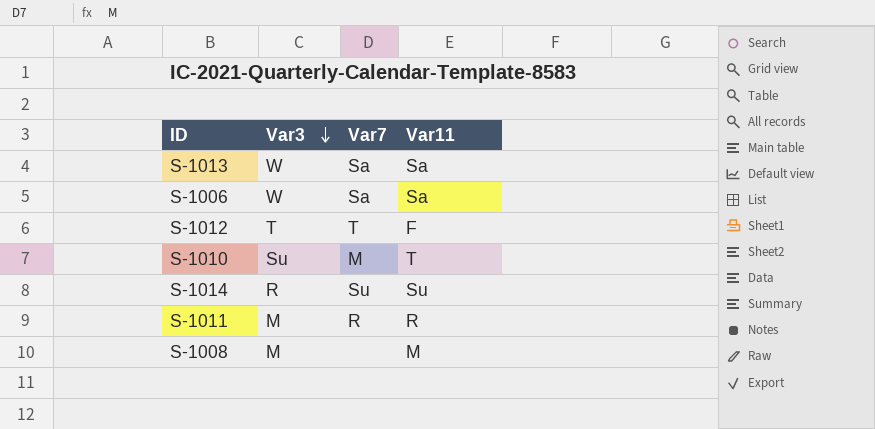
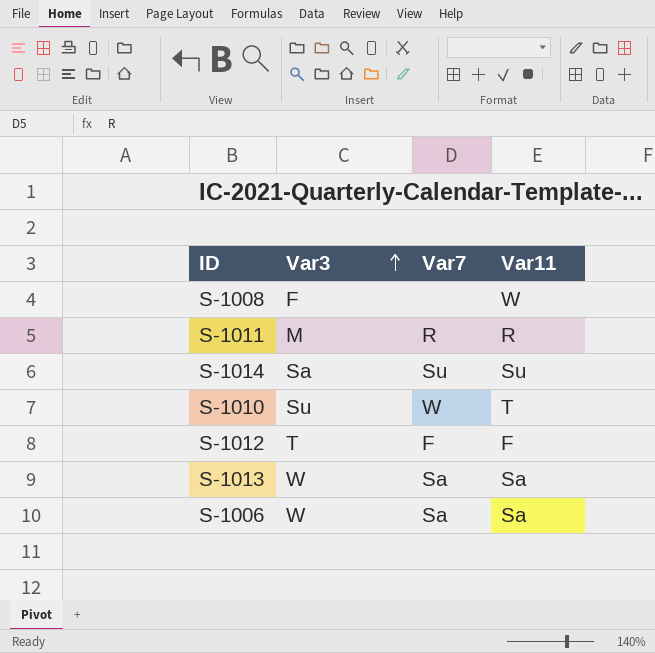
row order: Var3 descending -> Var3 ascending
S-1008 | Var3: M -> F
S-1008 | Var11: M -> W
S-1014 | Var3: R -> Sa
S-1010 | Var7: M -> W
S-1012 | Var7: T -> F

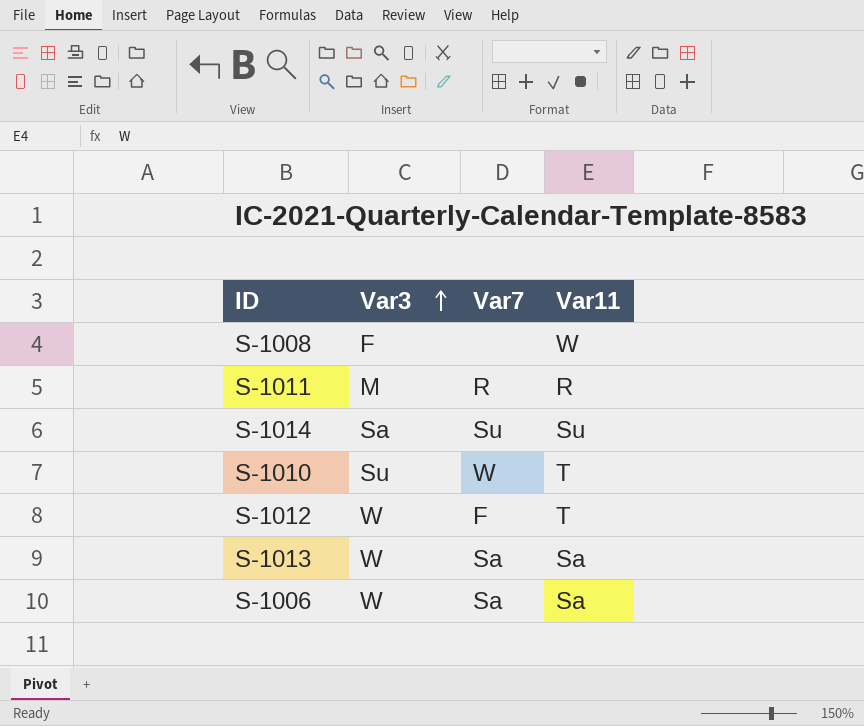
S-1012 | Var3: T -> W
S-1012 | Var11: F -> T

